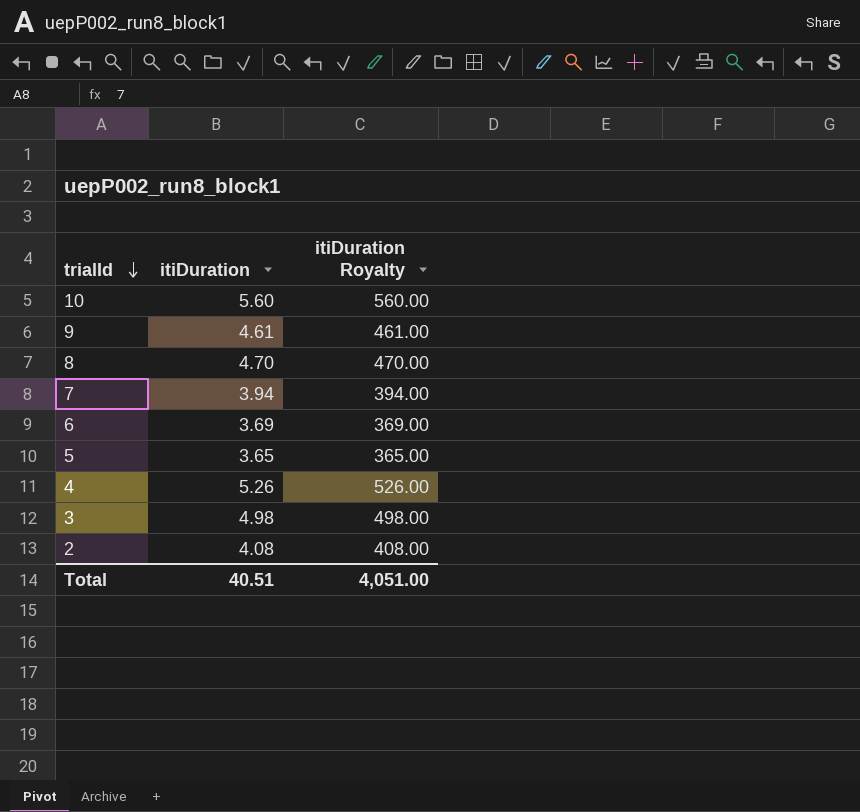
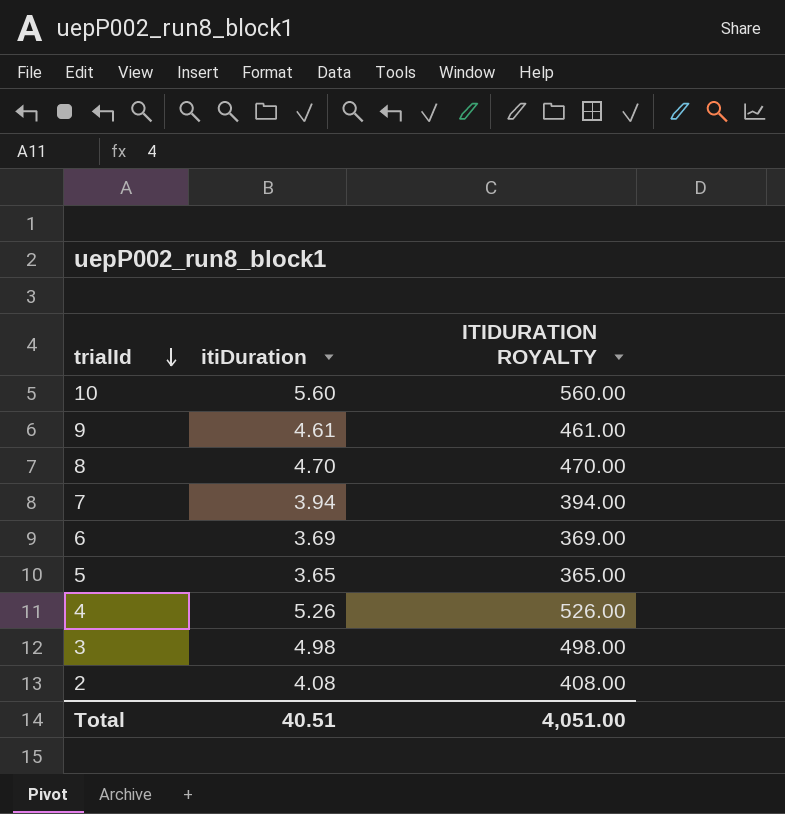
column name: itiDuration Royalty -> ITIDURATION ROYALTY

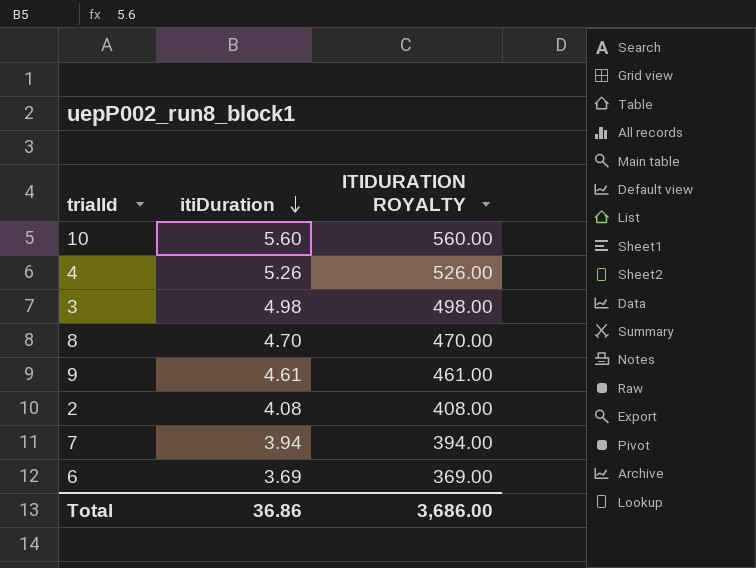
row order: trialId descending -> itiDuration descending
row 5: 3.65 | 365.00 -> none
Total | itiDuration: 40.51 -> 36.86
Total | ITIDURATION ROYALTY: 4,051.00 -> 3,686.00

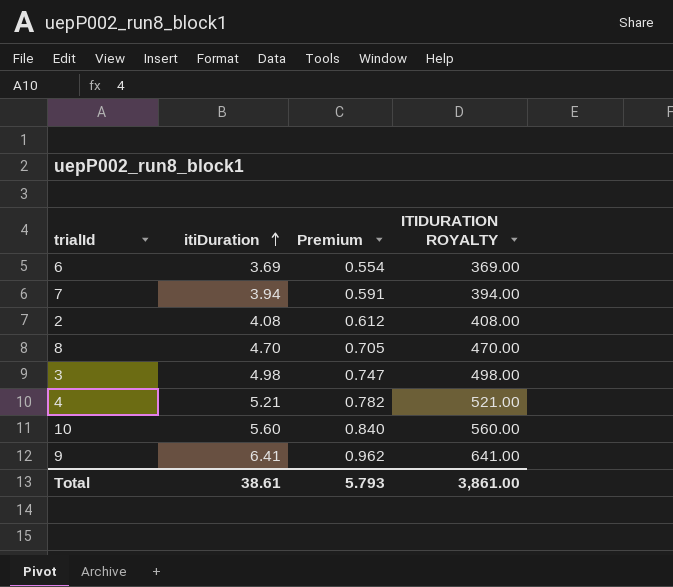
row order: itiDuration descending -> itiDuration ascending
column Premium | formula: none -> [itiDuration] * 0.15
4 | itiDuration: 5.26 -> 5.21
4 | ITIDURATION ROYALTY: 526.00 -> 521.00
9 | itiDuration: 4.61 -> 6.41
9 | ITIDURATION ROYALTY: 461.00 -> 641.00
Total | itiDuration: 36.86 -> 38.61
Total | ITIDURATION ROYALTY: 3,686.00 -> 3,861.00

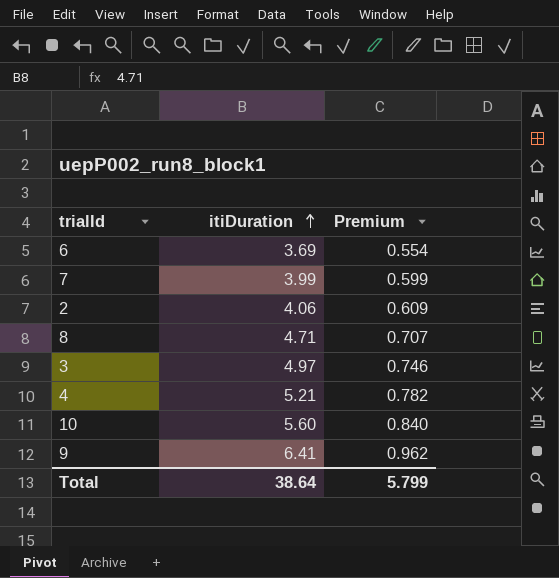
column ITIDURATION ROYALTY | formula: [itiDuration] * 100 -> none
7 | itiDuration: 3.94 -> 3.99
7 | Premium: 0.591 -> 0.599
2 | itiDuration: 4.08 -> 4.06
2 | Premium: 0.612 -> 0.609
8 | itiDuration: 4.70 -> 4.71
8 | Premium: 0.705 -> 0.707
3 | itiDuration: 4.98 -> 4.97
3 | Premium: 0.747 -> 0.746
Total | itiDuration: 38.61 -> 38.64
Total | Premium: 5.793 -> 5.799

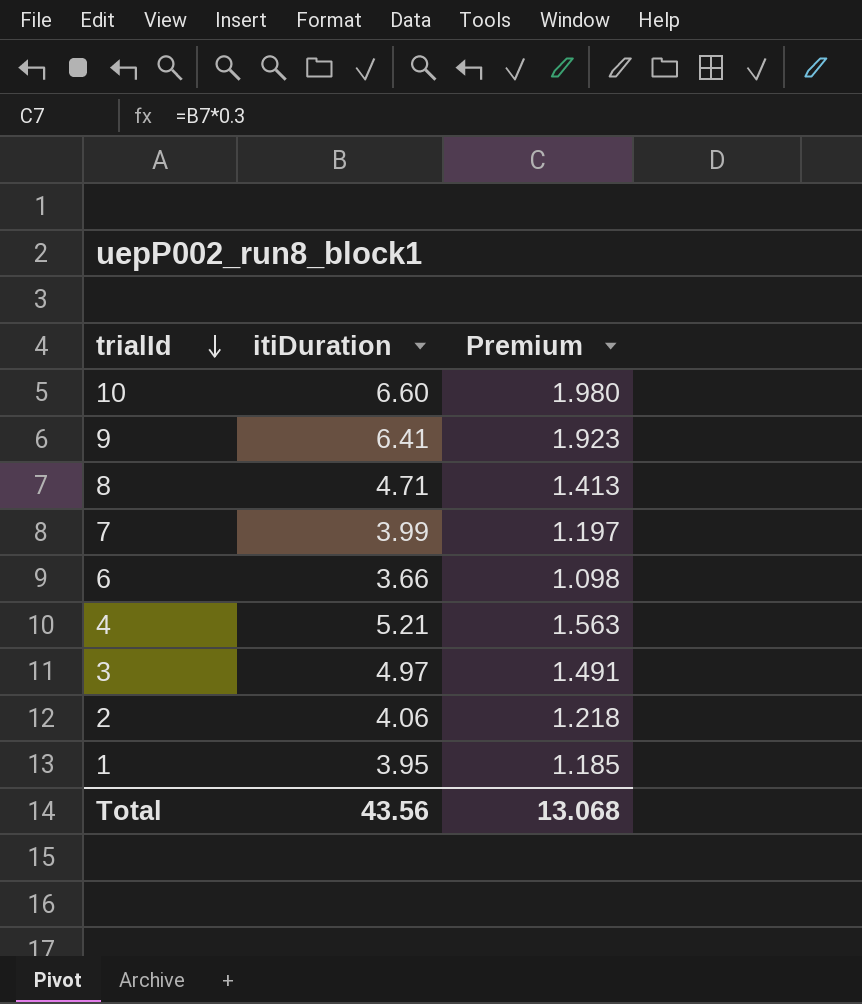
row order: itiDuration ascending -> trialId descending
column Premium | formula: [itiDuration] * 0.15 -> [itiDuration] * 0.3
10 | itiDuration: 5.60 -> 6.60
6 | itiDuration: 3.69 -> 3.66
row 1: none -> 3.95 | 1.185
Total | itiDuration: 38.64 -> 43.56
Total | Premium: 5.799 -> 13.068

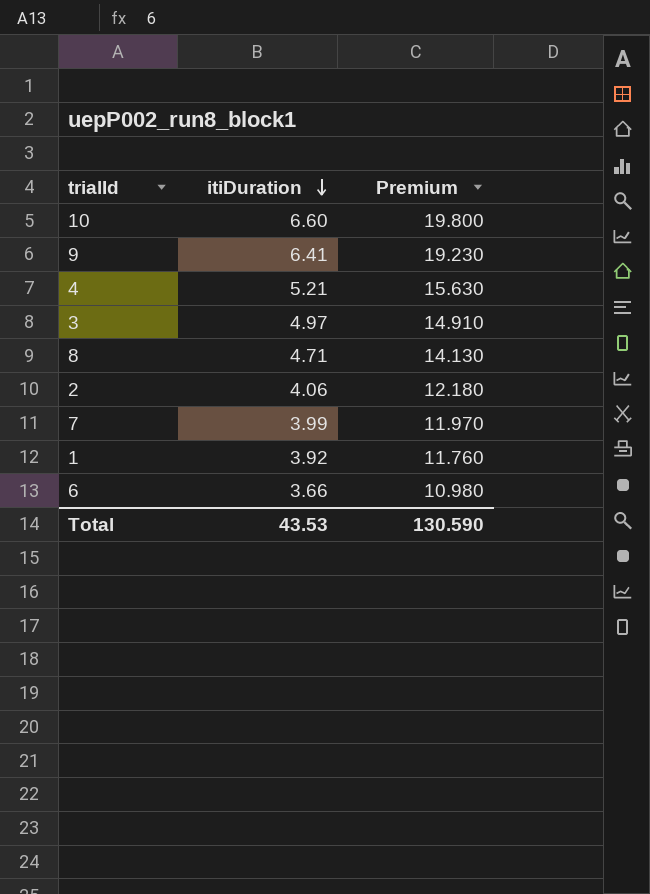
row order: trialId descending -> itiDuration descending
column Premium | formula: [itiDuration] * 0.3 -> [itiDuration] * 3
1 | itiDuration: 3.95 -> 3.92
Total | itiDuration: 43.56 -> 43.53
Total | Premium: 13.068 -> 130.590

